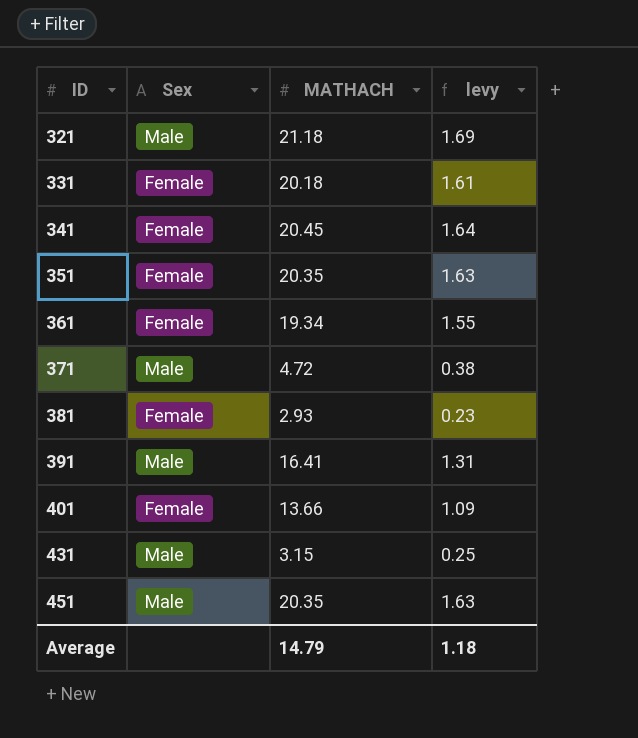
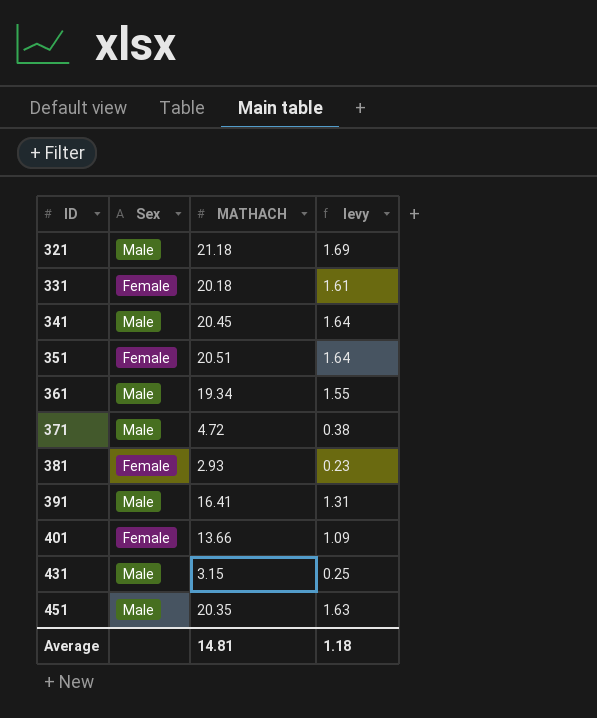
341 | Sex: Female -> Male
351 | MATHACH: 20.35 -> 20.51
351 | levy: 1.63 -> 1.64
361 | Sex: Female -> Male
Average | MATHACH: 14.79 -> 14.81

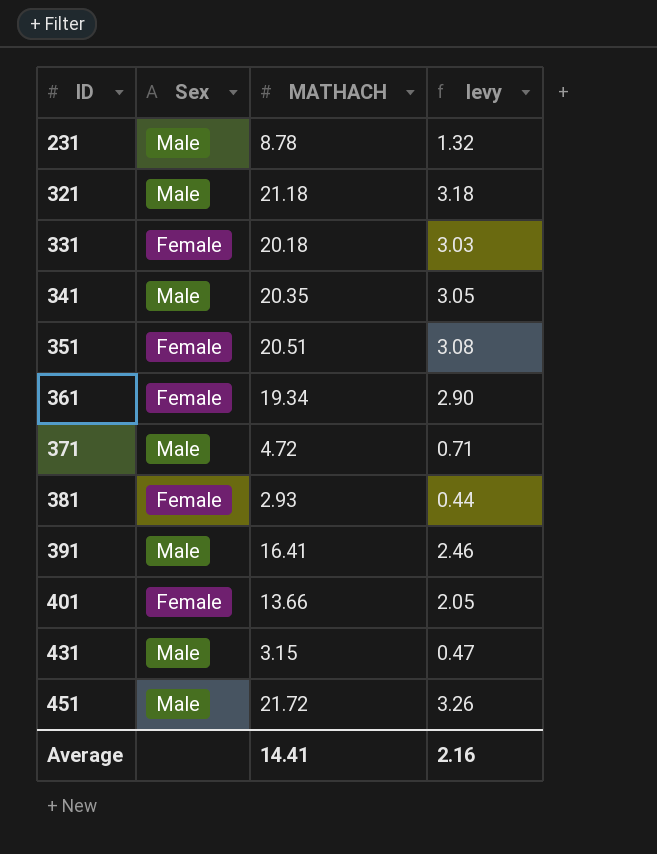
column levy | formula: [MATHACH] * 0.08 -> [MATHACH] * 0.15
row 231: none -> Male | 8.78 | 1.32
341 | MATHACH: 20.45 -> 20.35
361 | Sex: Male -> Female
451 | MATHACH: 20.35 -> 21.72
Average | MATHACH: 14.81 -> 14.41
Average | levy: 1.18 -> 2.16

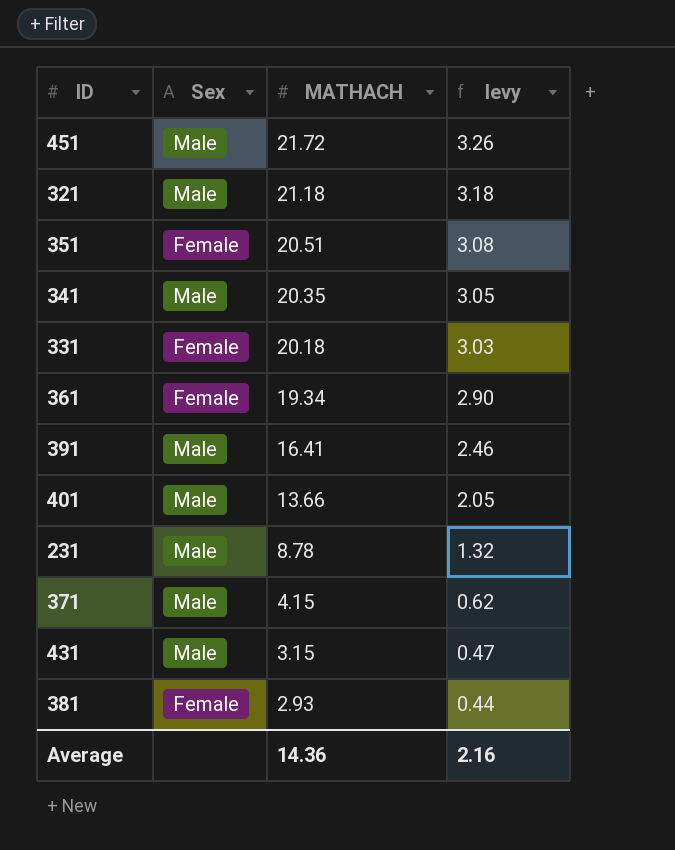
row order: ID ascending -> MATHACH descending
401 | Sex: Female -> Male
371 | MATHACH: 4.72 -> 4.15
371 | levy: 0.71 -> 0.62
Average | MATHACH: 14.41 -> 14.36

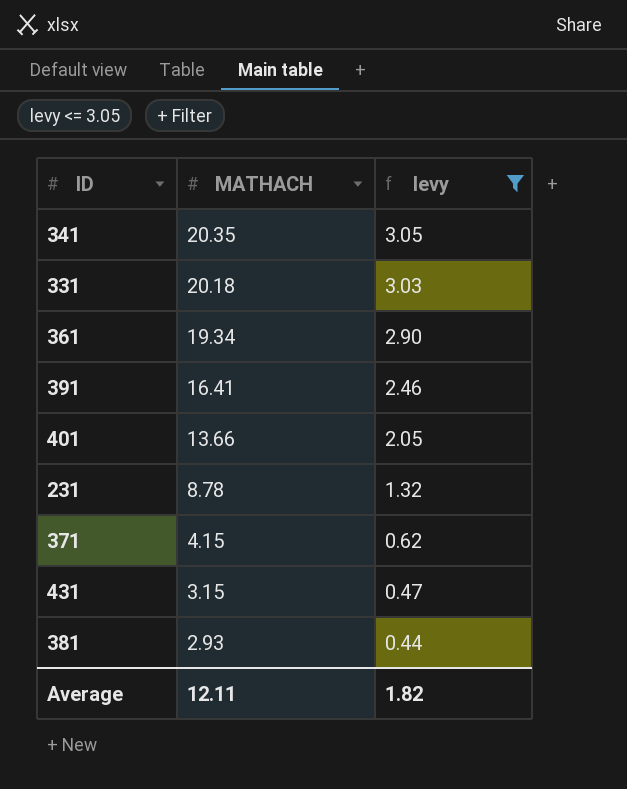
filter: none -> levy <= 3.05
column Sex | position: 2 -> none
Average | MATHACH: 14.36 -> 12.11
Average | levy: 2.16 -> 1.82

